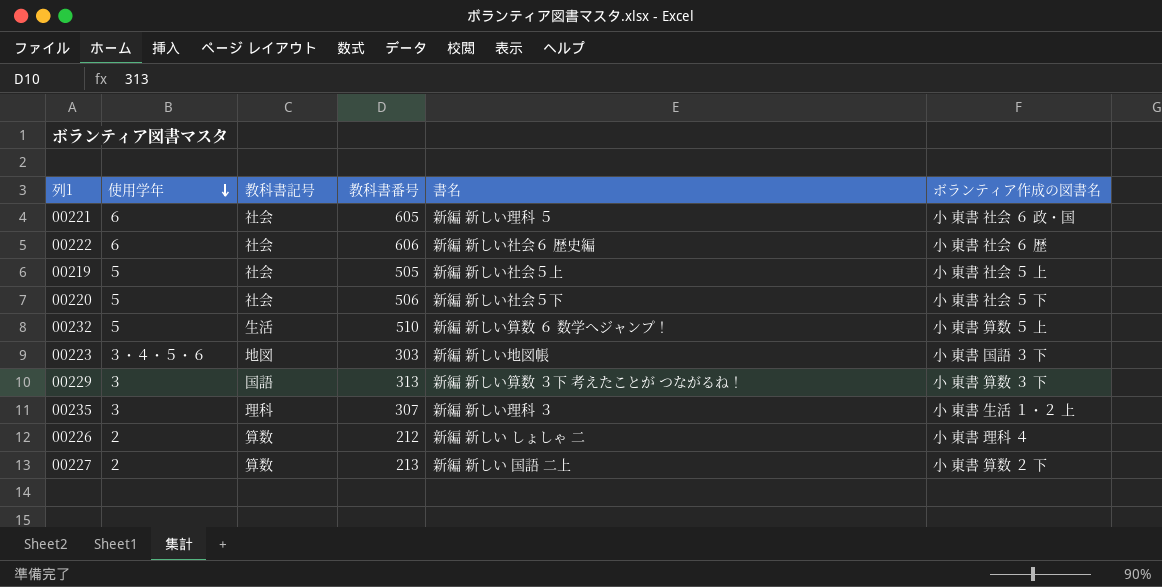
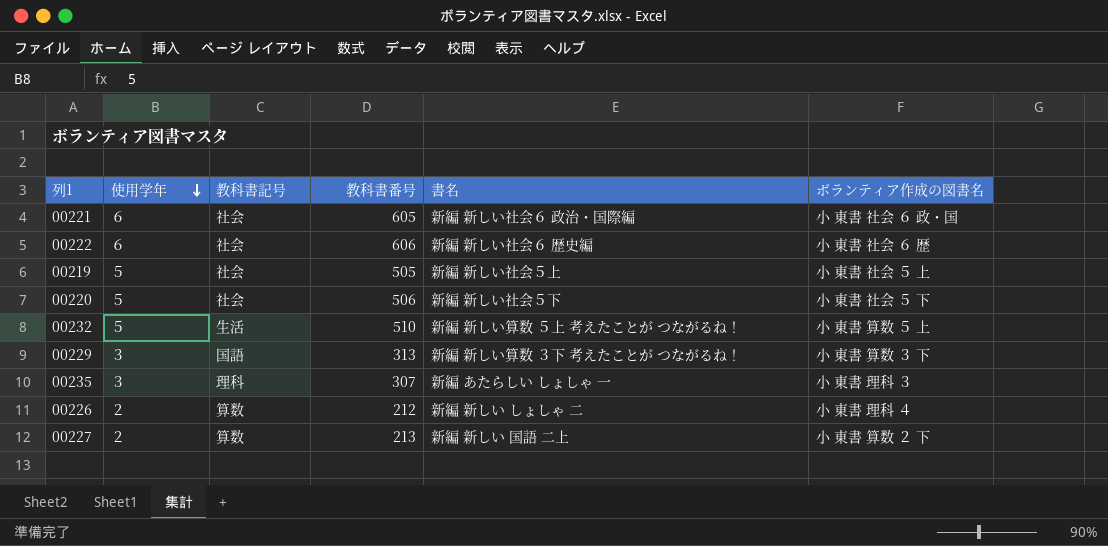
row 00223: ３・４・５・６ | 地図 | 303 | 新編 新しい地図帳 | 小 東書 国語 ３ 下 -> none
00221 | 書名: 新編 新しい理科 ５ -> 新編 新しい社会６ 政治・国際編
00232 | 書名: 新編 新しい算数 ６ 数学へジャンプ！ -> 新編 新しい算数 ５上 考えたことが つながるね！
00235 | 書名: 新編 新しい理科 ３ -> 新編 あたらしい しょしゃ 一
00235 | ボランティア作成の図書名: 小 東書 生活 １・２ 上 -> 小 東書 理科 ３

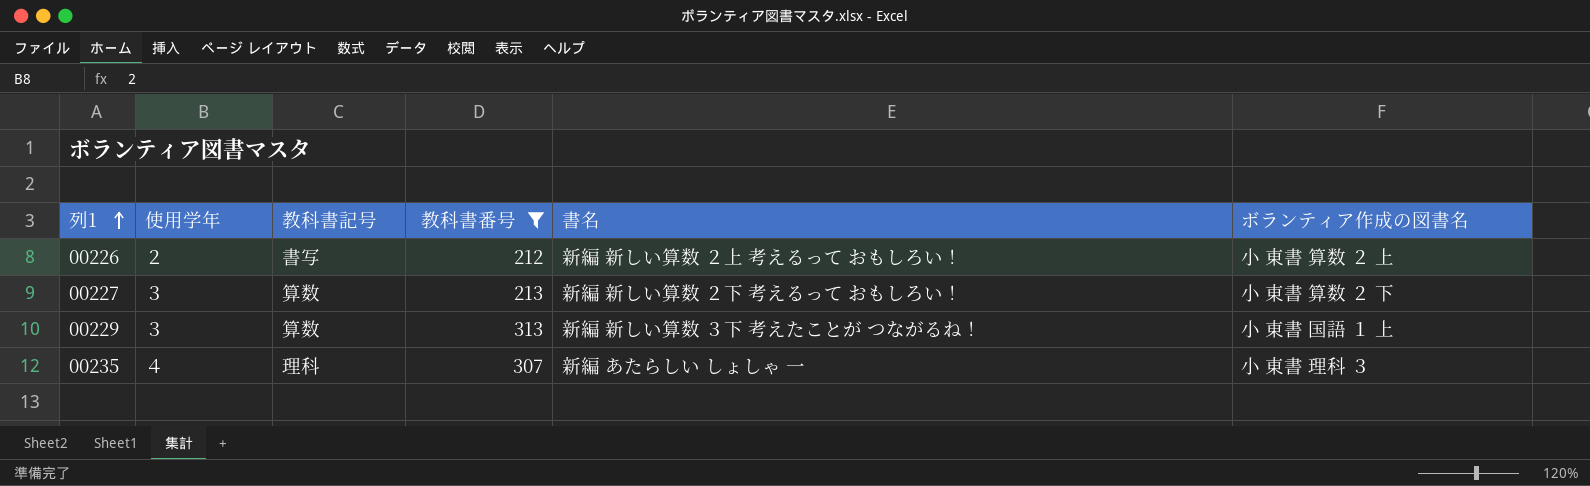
filter: none -> 教科書番号 <= 313
row order: 使用学年 descending -> 列1 ascending
00226 | 教科書記号: 算数 -> 書写
00226 | 書名: 新編 新しい しょしゃ 二 -> 新編 新しい算数 ２上 考えるって おもしろい！
00226 | ボランティア作成の図書名: 小 東書 理科 ４ -> 小 東書 算数 ２ 上
00227 | 使用学年: ２ -> ３
00227 | 書名: 新編 新しい 国語 二上 -> 新編 新しい算数 ２下 考えるって おもしろい！
00229 | 教科書記号: 国語 -> 算数
00229 | ボランティア作成の図書名: 小 東書 算数 ３ 下 -> 小 東書 国語 １ 上
00235 | 使用学年: ３ -> ４

